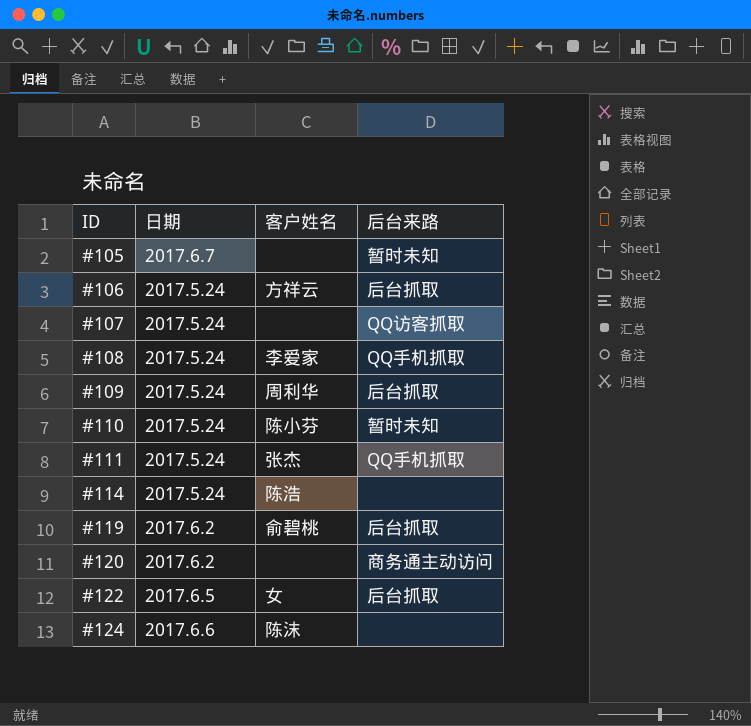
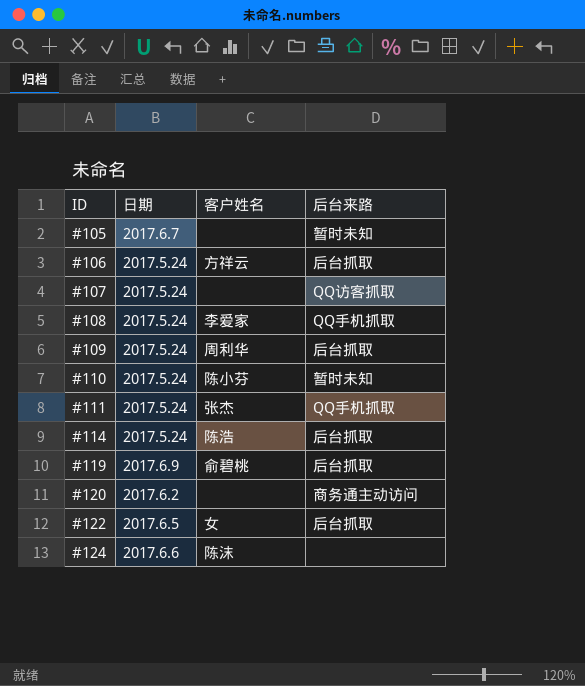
#114 | 后台来路: none -> 后台抓取
#119 | 日期: 2017.6.2 -> 2017.6.9

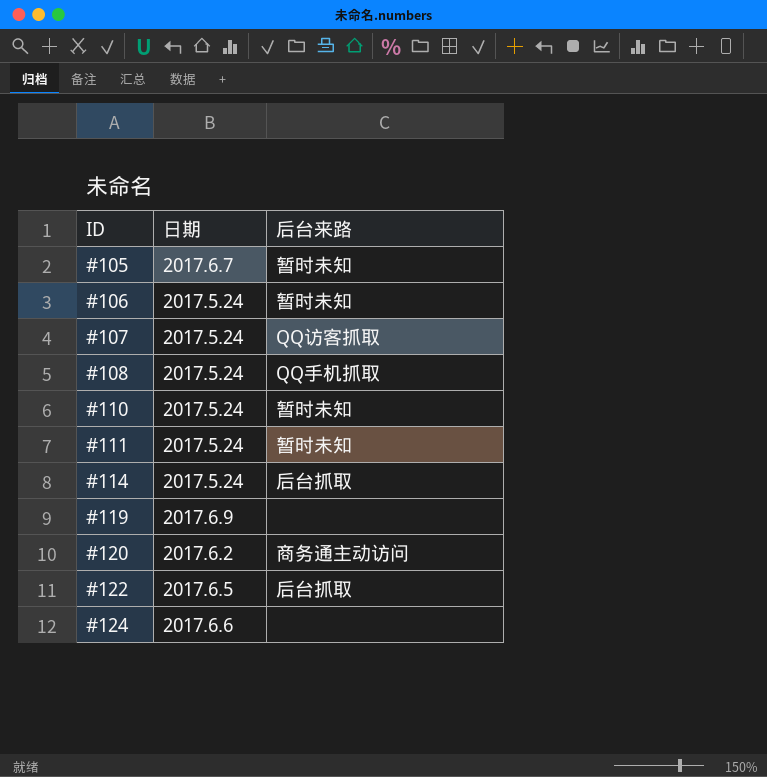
column 客户姓名 | position: 3 -> none
row #109: 2017.5.24 | 周利华 | 后台抓取 -> none
#106 | 后台来路: 后台抓取 -> 暂时未知
#111 | 后台来路: QQ手机抓取 -> 暂时未知
#119 | 后台来路: 后台抓取 -> none

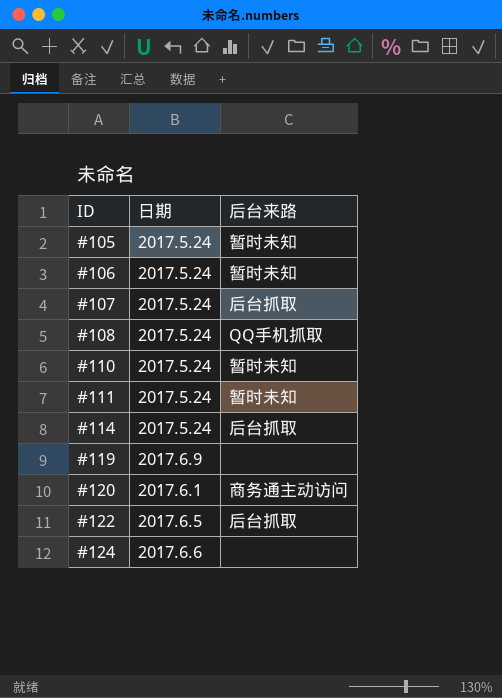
#105 | 日期: 2017.6.7 -> 2017.5.24
#107 | 后台来路: QQ访客抓取 -> 后台抓取
#120 | 日期: 2017.6.2 -> 2017.6.1

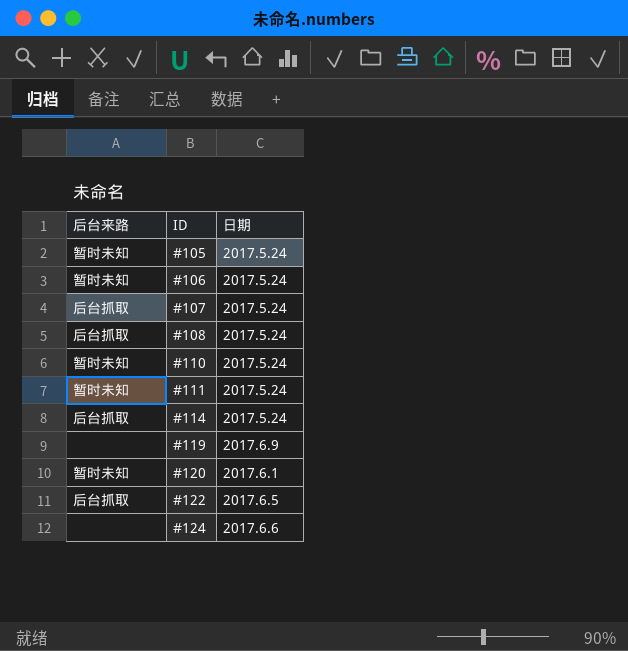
column 后台来路 | position: 3 -> 1
#108 | 后台来路: QQ手机抓取 -> 后台抓取
#120 | 后台来路: 商务通主动访问 -> 暂时未知

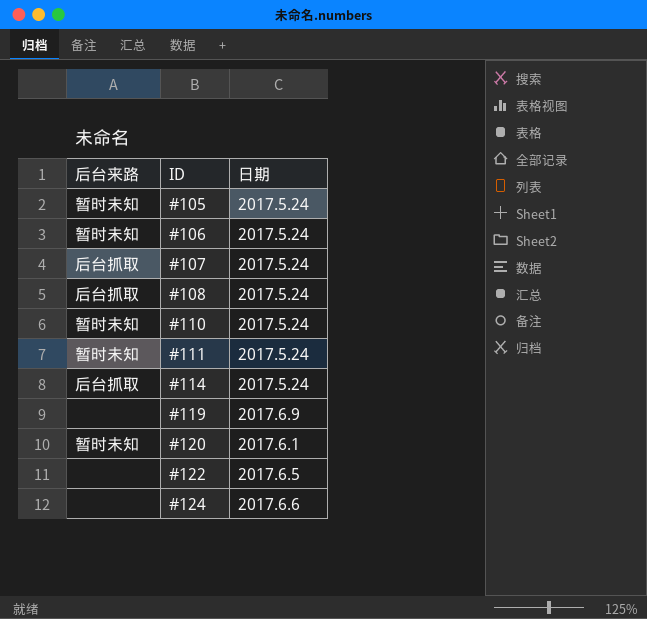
#122 | 后台来路: 后台抓取 -> none

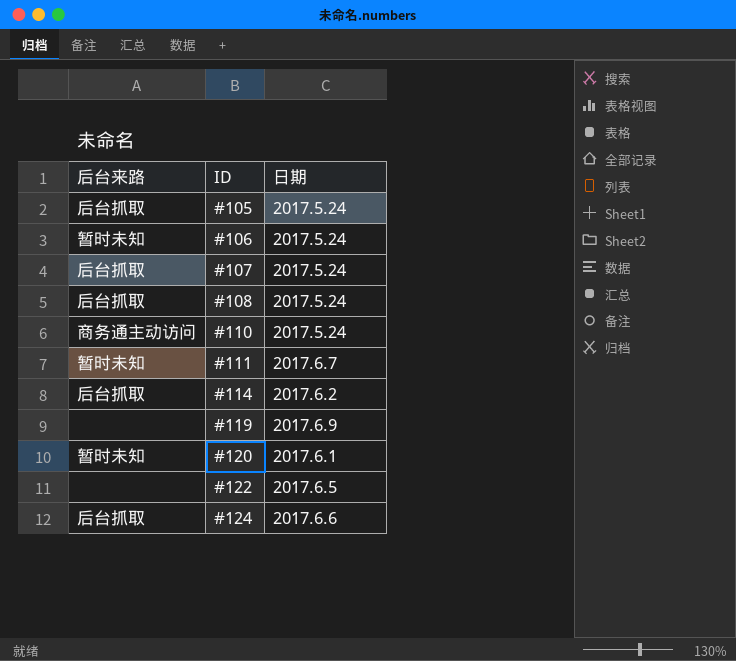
#105 | 后台来路: 暂时未知 -> 后台抓取
#110 | 后台来路: 暂时未知 -> 商务通主动访问
#111 | 日期: 2017.5.24 -> 2017.6.7
#114 | 日期: 2017.5.24 -> 2017.6.2
#124 | 后台来路: none -> 后台抓取

